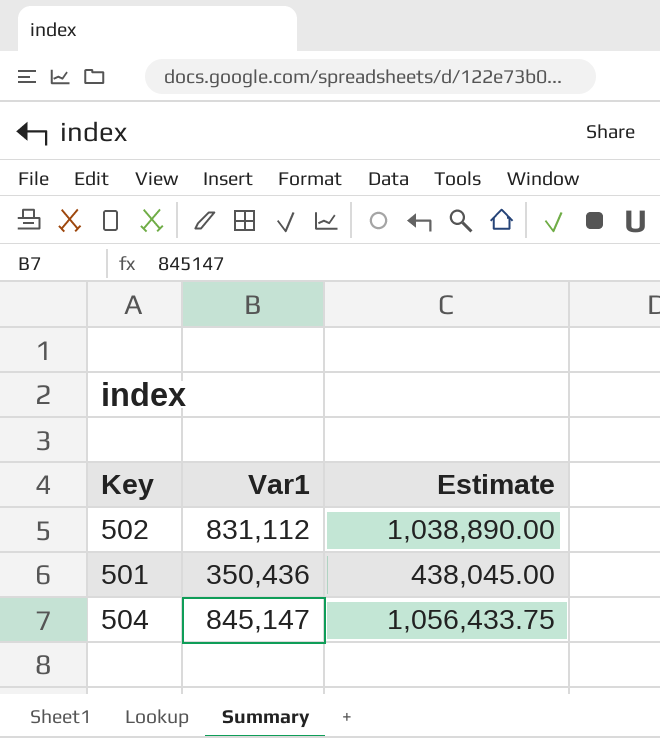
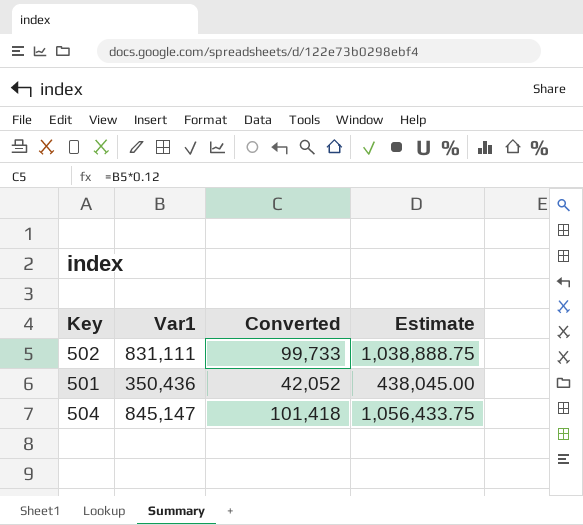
column Converted | formula: none -> [Var1] * 0.12
502 | Var1: 831,112 -> 831,111
502 | Estimate: 1,038,890.00 -> 1,038,888.75

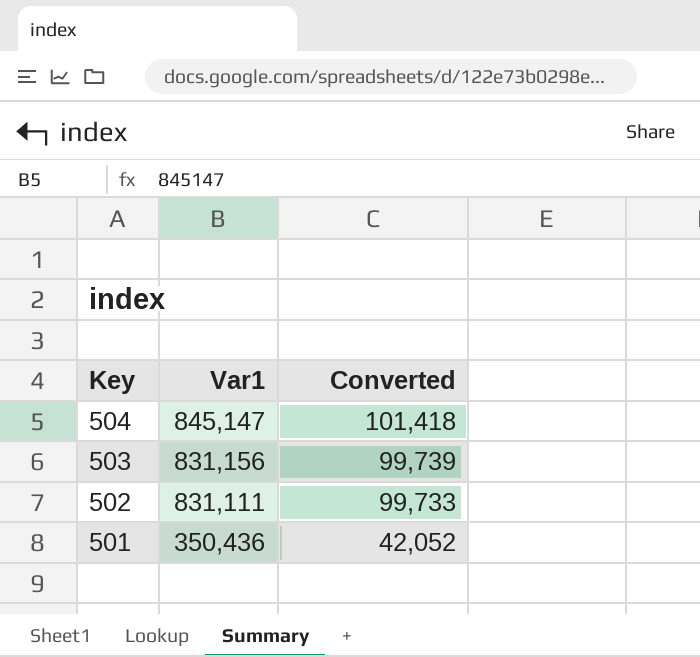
row order: none -> Key descending
column Estimate | formula: [Var1] * 1.25 -> none
row 503: none -> 831,156 | 99,739

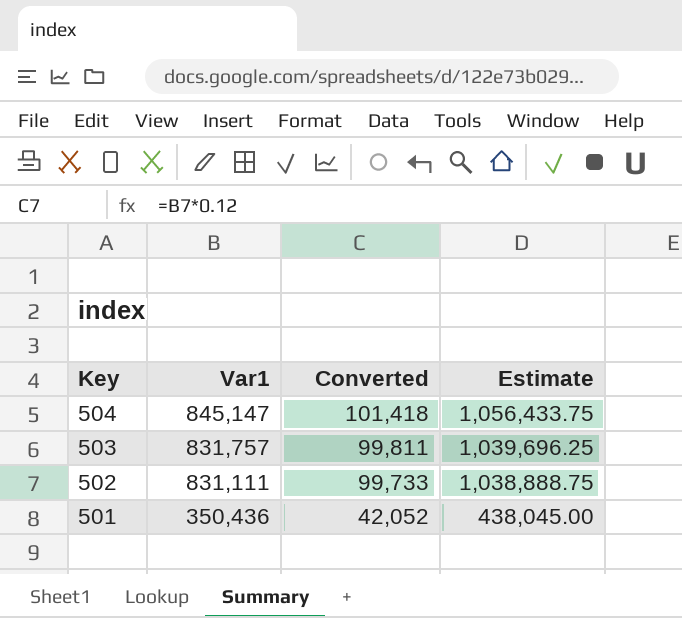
column Estimate | formula: none -> [Var1] * 1.25
503 | Var1: 831,156 -> 831,757
503 | Converted: 99,739 -> 99,811

